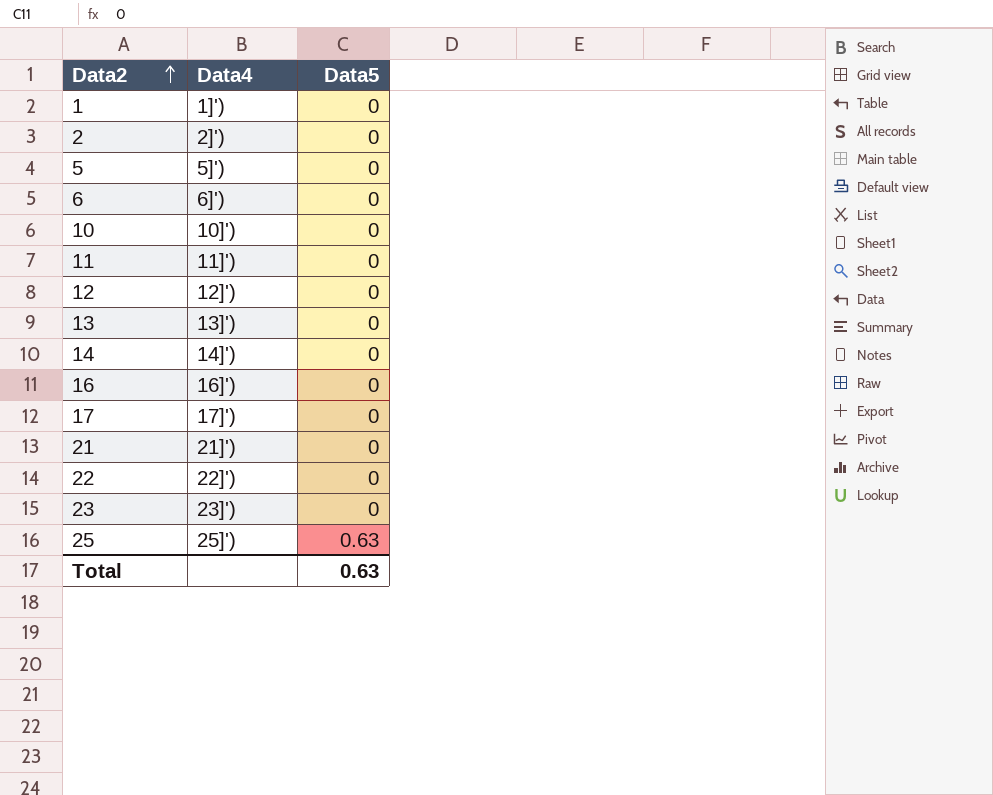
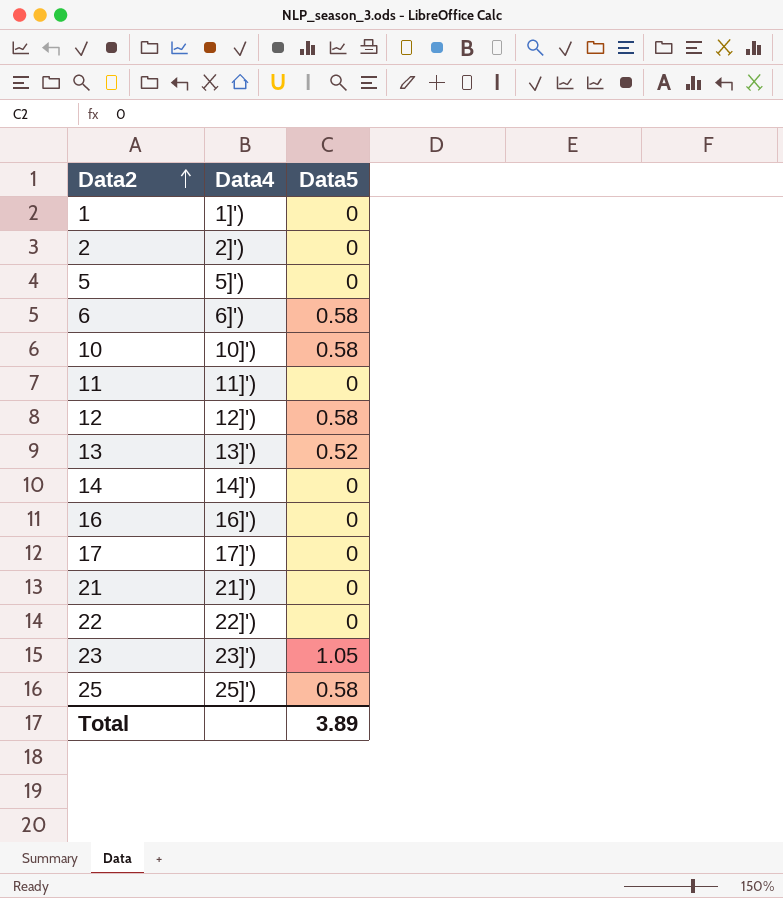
6 | Data5: 0 -> 0.58
10 | Data5: 0 -> 0.58
12 | Data5: 0 -> 0.58
13 | Data5: 0 -> 0.52
23 | Data5: 0 -> 1.05
25 | Data5: 0.63 -> 0.58
Total | Data5: 0.63 -> 3.89

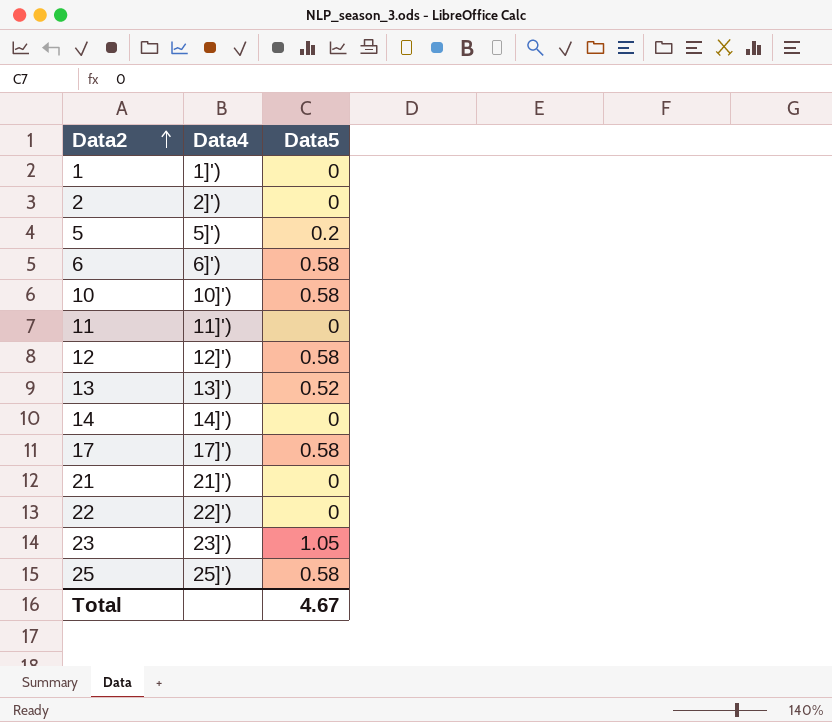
row 16: 16]') | 0 -> none
5 | Data5: 0 -> 0.2
17 | Data5: 0 -> 0.58
Total | Data5: 3.89 -> 4.67

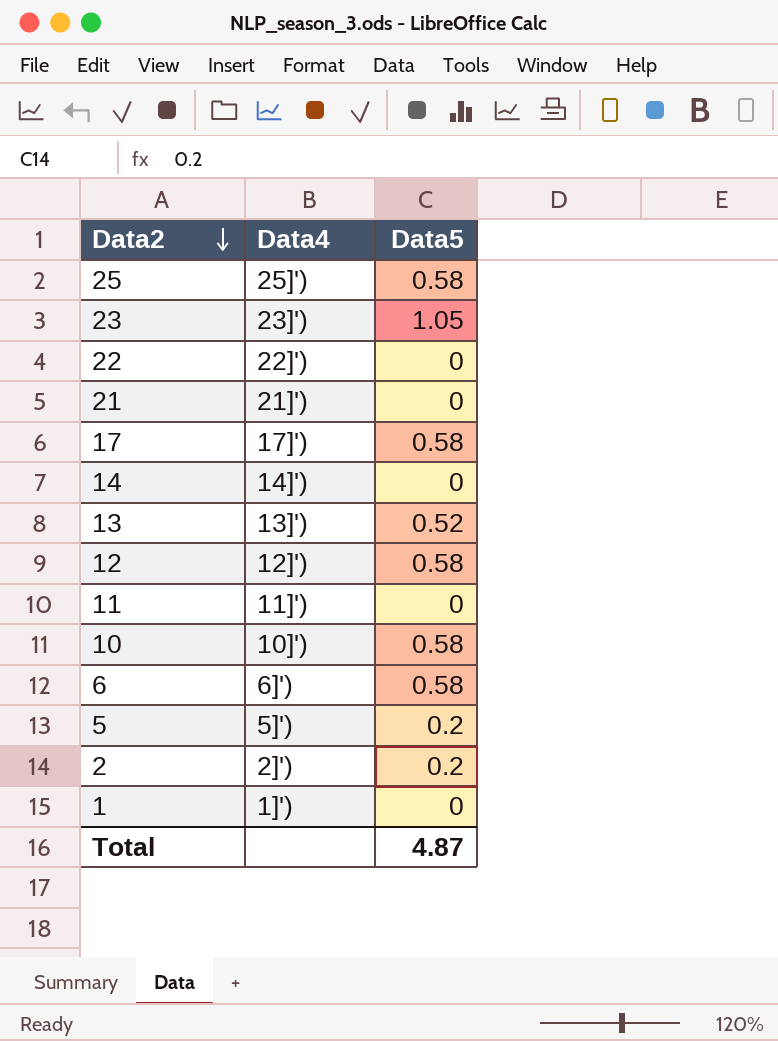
row order: Data2 ascending -> Data2 descending
2 | Data5: 0 -> 0.2
Total | Data5: 4.67 -> 4.87

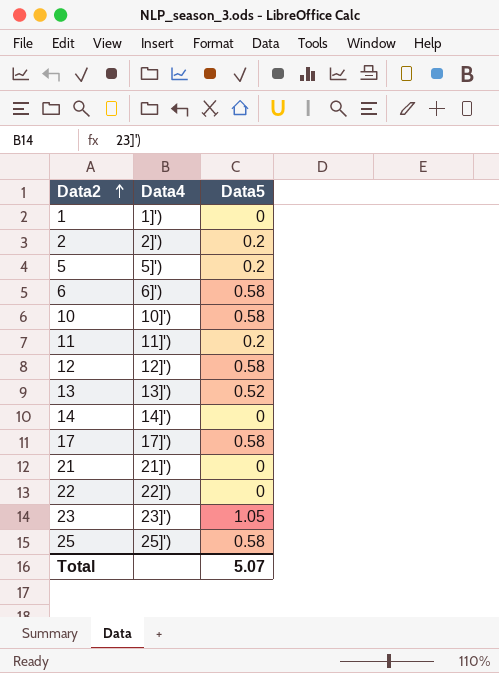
row order: Data2 descending -> Data2 ascending
11 | Data5: 0 -> 0.2
Total | Data5: 4.87 -> 5.07

